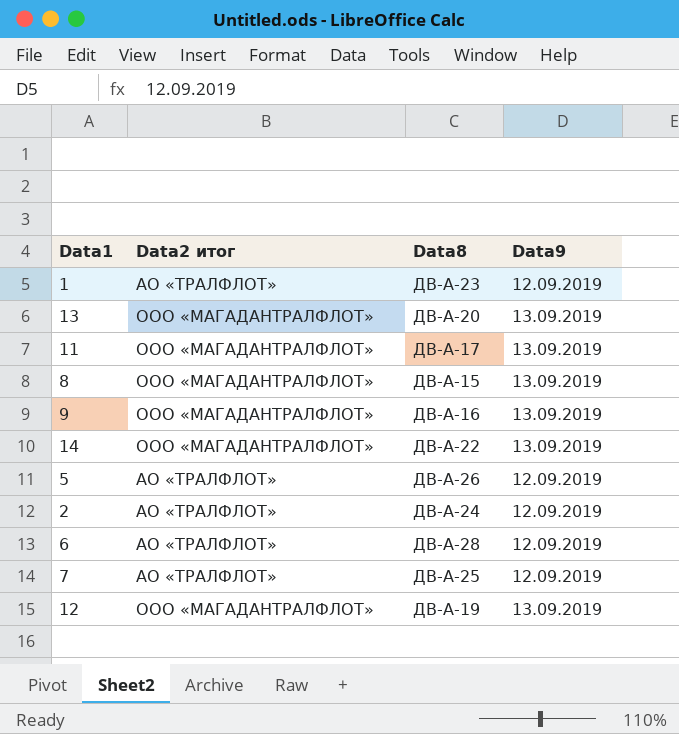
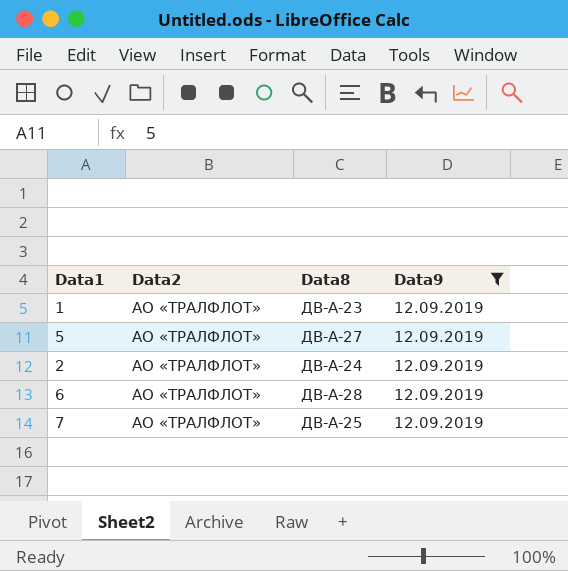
filter: none -> Data9 = 12.09.2019
column name: Data2 итог -> Data2
5 | Data8: ДВ-А-26 -> ДВ-А-27

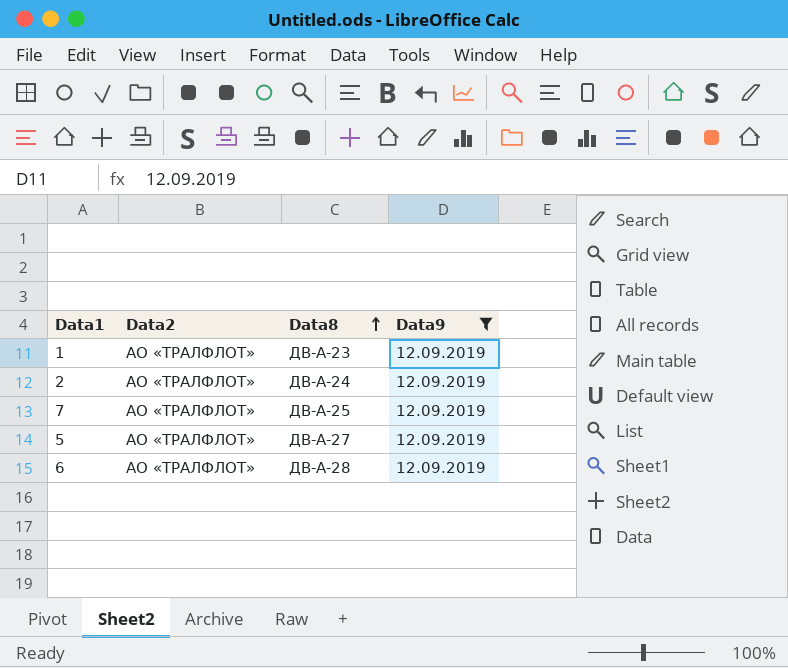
row order: none -> Data8 ascending

